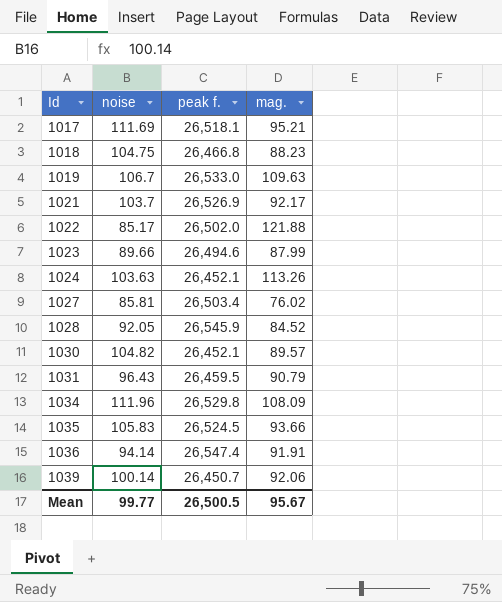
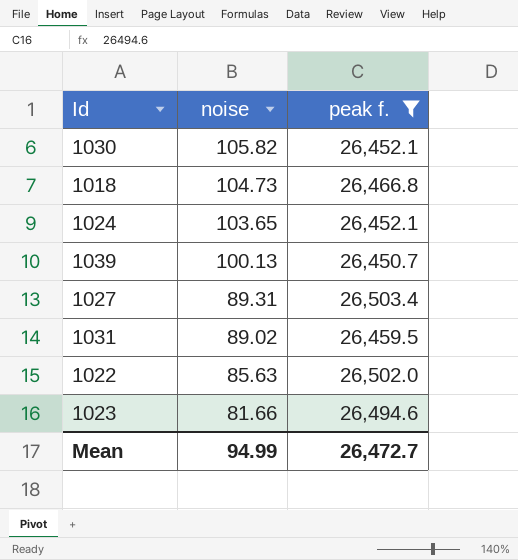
filter: none -> peak f. <= 26,503.4
row order: Id ascending -> noise descending
column mag. | position: 4 -> none
1030 | noise: 104.82 -> 105.82
1018 | noise: 104.75 -> 104.73
1024 | noise: 103.63 -> 103.65
1039 | noise: 100.14 -> 100.13
1027 | noise: 85.81 -> 89.31
1031 | noise: 96.43 -> 89.02
1022 | noise: 85.17 -> 85.63
1023 | noise: 89.66 -> 81.66
Mean | noise: 99.77 -> 94.99
Mean | peak f.: 26,500.5 -> 26,472.7

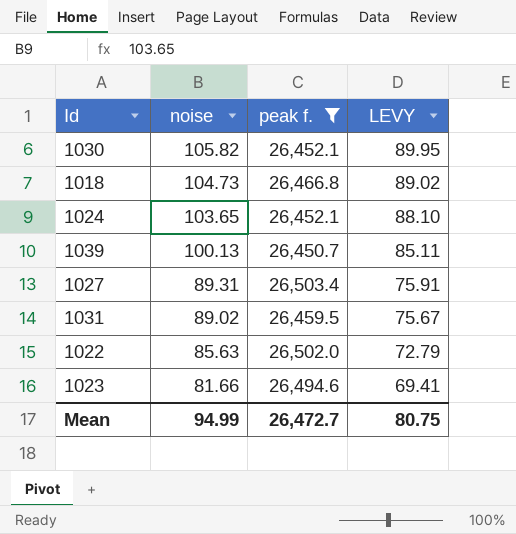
column LEVY | formula: none -> [noise] * 0.85

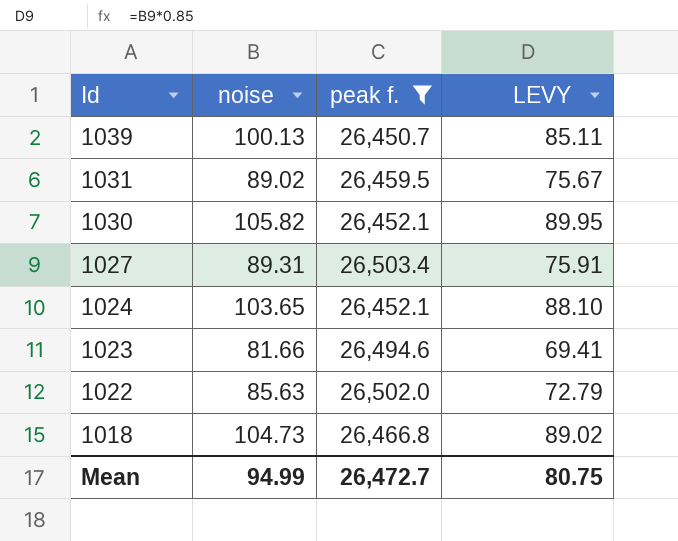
row order: noise descending -> Id descending

